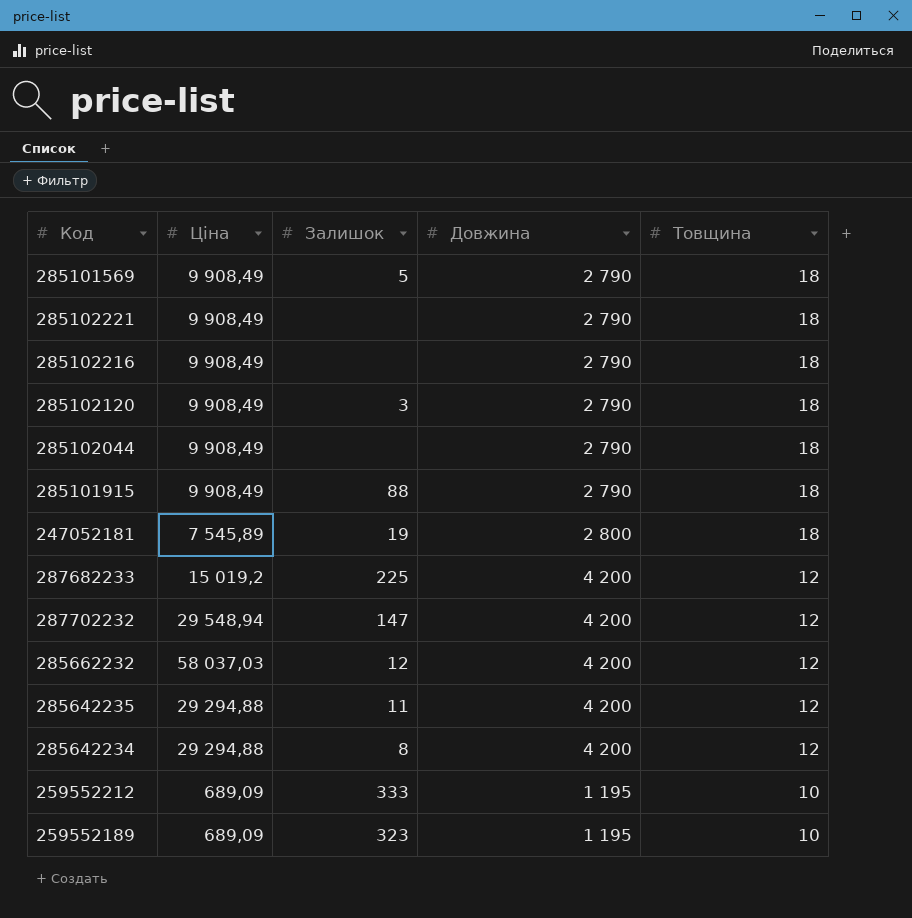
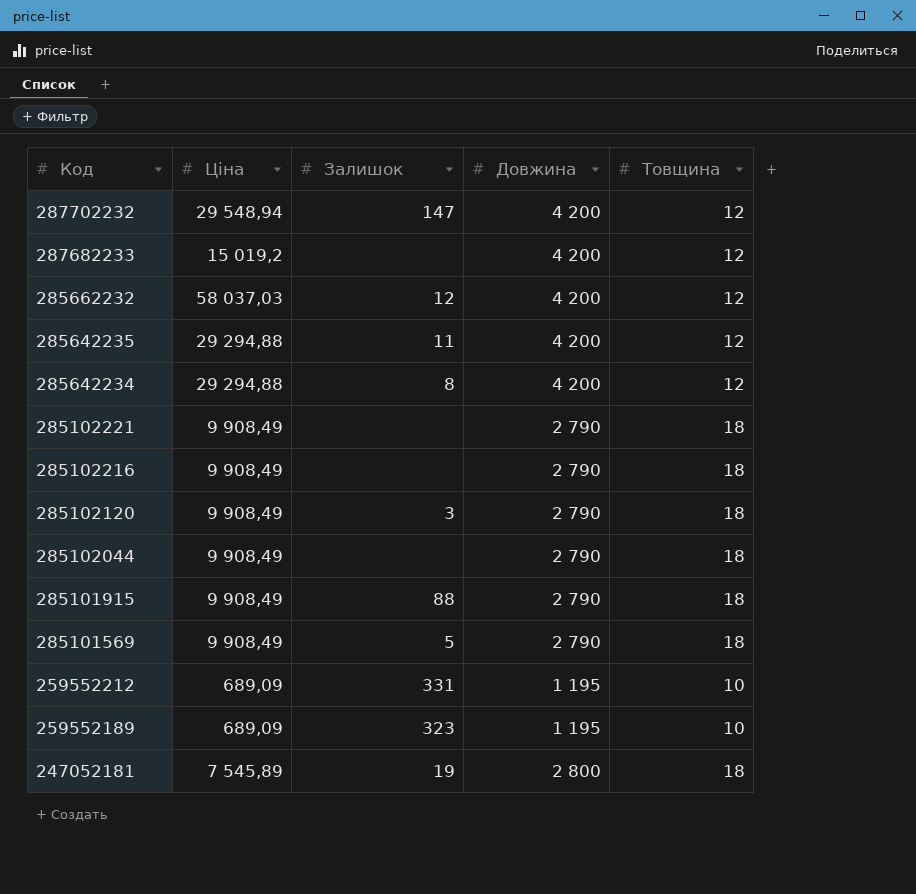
row order: Товщина descending -> Код descending
287682233 | Залишок: 225 -> none
259552212 | Залишок: 333 -> 331

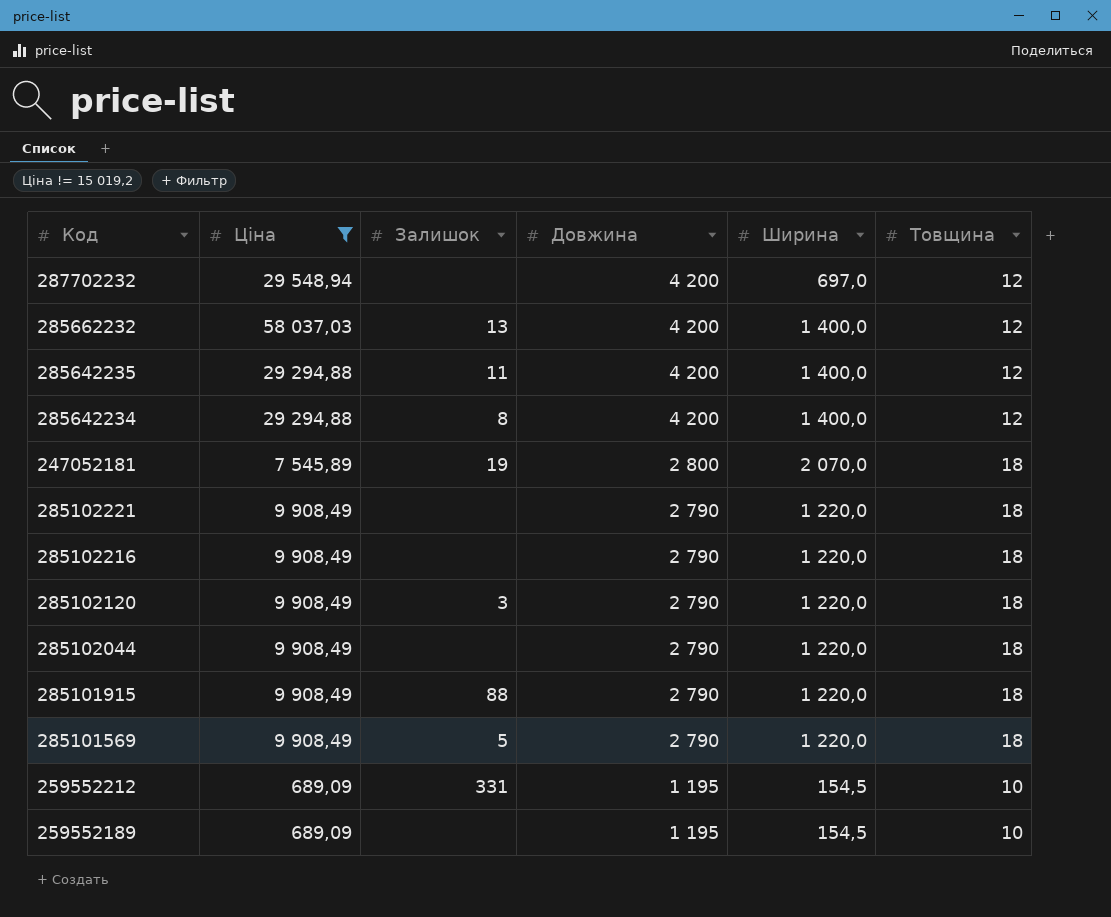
filter: none -> Ціна != 15 019,2
row order: Код descending -> Довжина descending
column Ширина | position: none -> 5
287702232 | Залишок: 147 -> none
285662232 | Залишок: 12 -> 13
259552189 | Залишок: 323 -> none

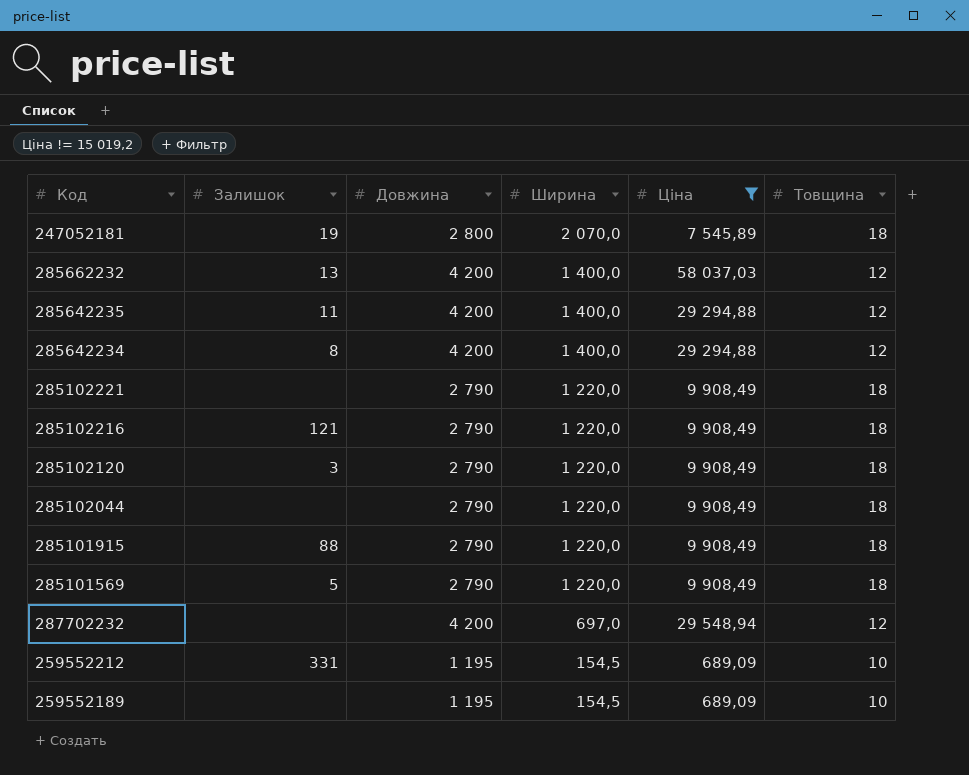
row order: Довжина descending -> Ширина descending
column Ціна | position: 2 -> 5
285102216 | Залишок: none -> 121

